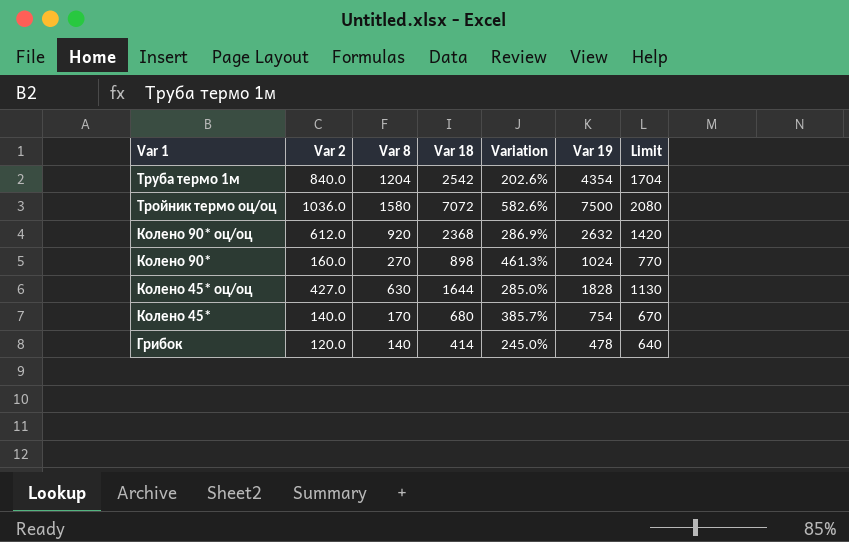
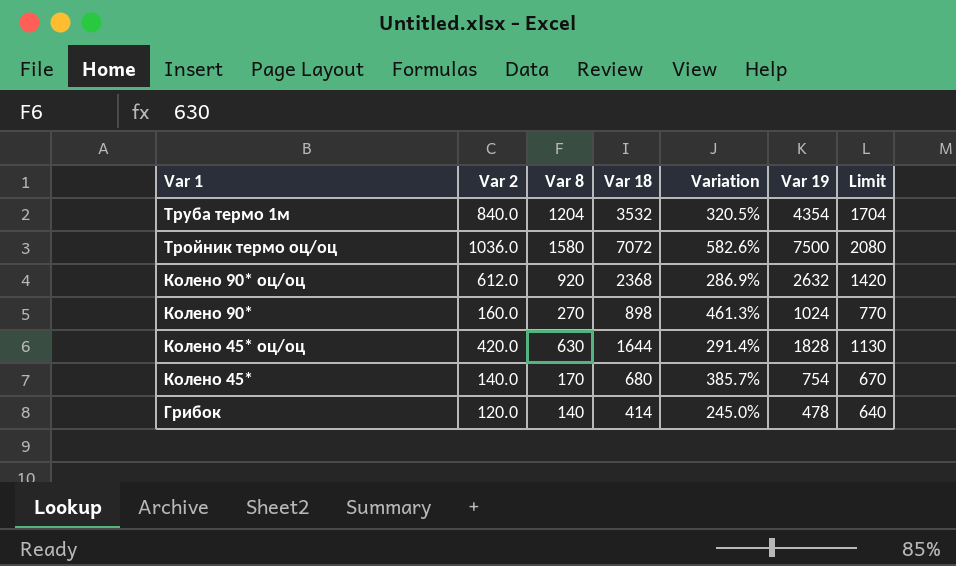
Труба термо 1м | Var 18: 2542 -> 3532
Труба термо 1м | Variation: 202.6% -> 320.5%
Колено 45* оц/оц | Var 2: 427.0 -> 420.0
Колено 45* оц/оц | Variation: 285.0% -> 291.4%

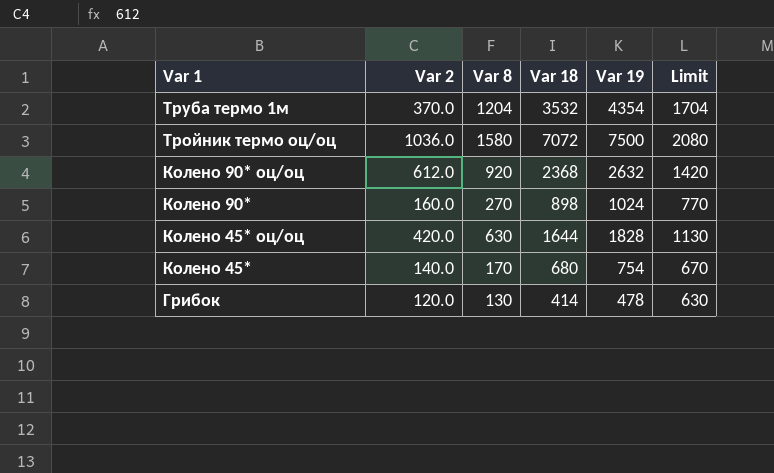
column Variation | formula: ([Var 18] - [Var 2]) / [Var 2] -> none
Труба термо 1м | Var 2: 840.0 -> 370.0
Грибок | Var 8: 140 -> 130
Грибок | Limit: 640 -> 630

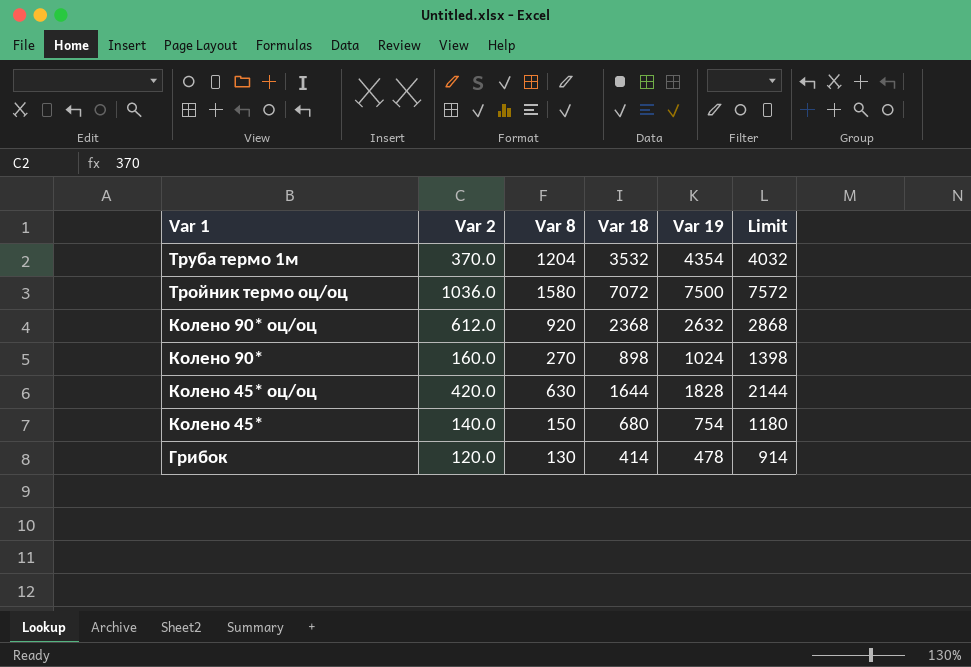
column Limit | formula: [Var 8] + 500 -> [Var 18] + 500
Колено 45* | Var 8: 170 -> 150

